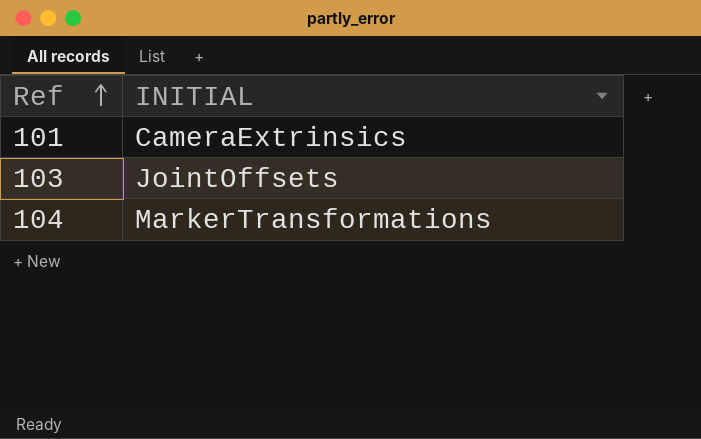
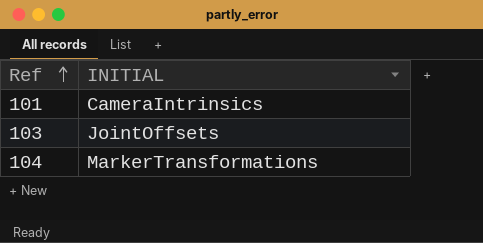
101 | INITIAL: CameraExtrinsics -> CameraIntrinsics

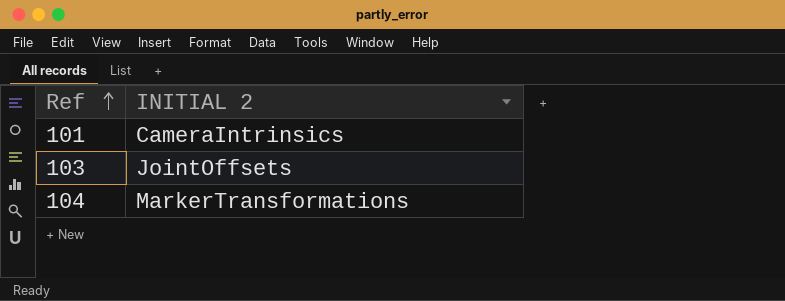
column name: INITIAL -> INITIAL 2

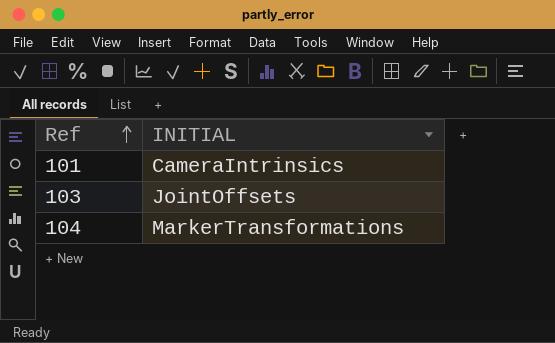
column name: INITIAL 2 -> INITIAL

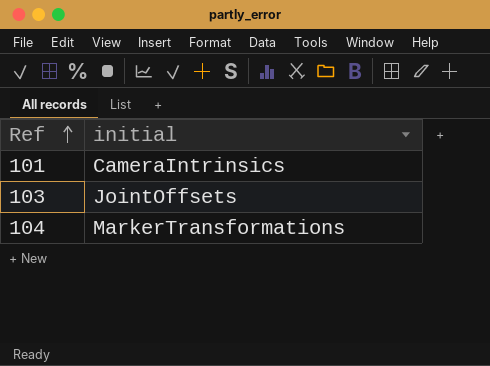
column name: INITIAL -> initial

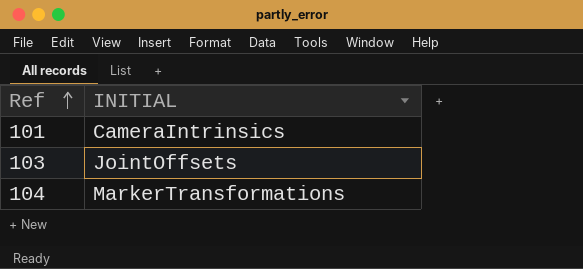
column name: initial -> INITIAL

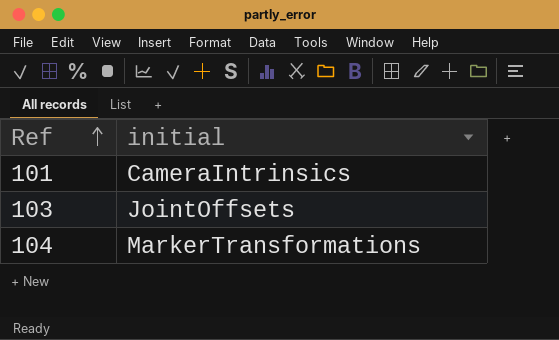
column name: INITIAL -> initial

